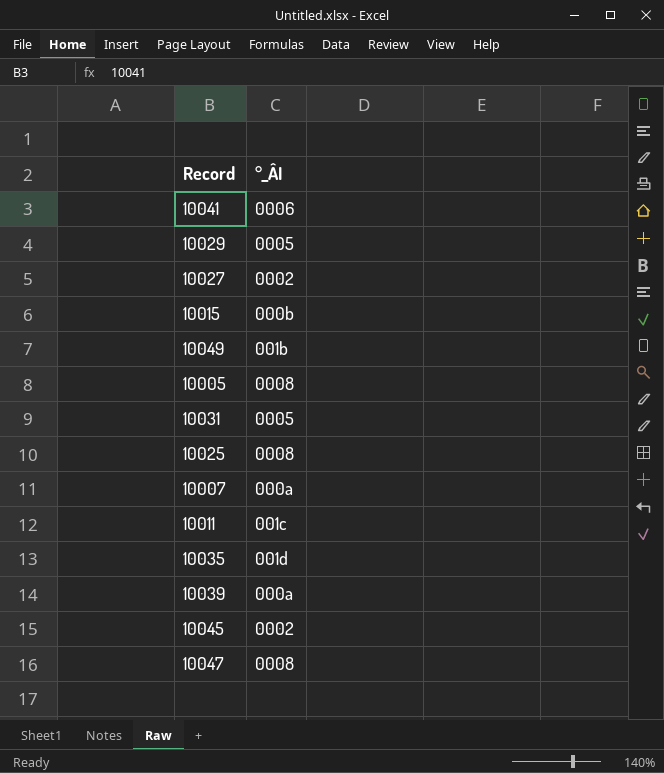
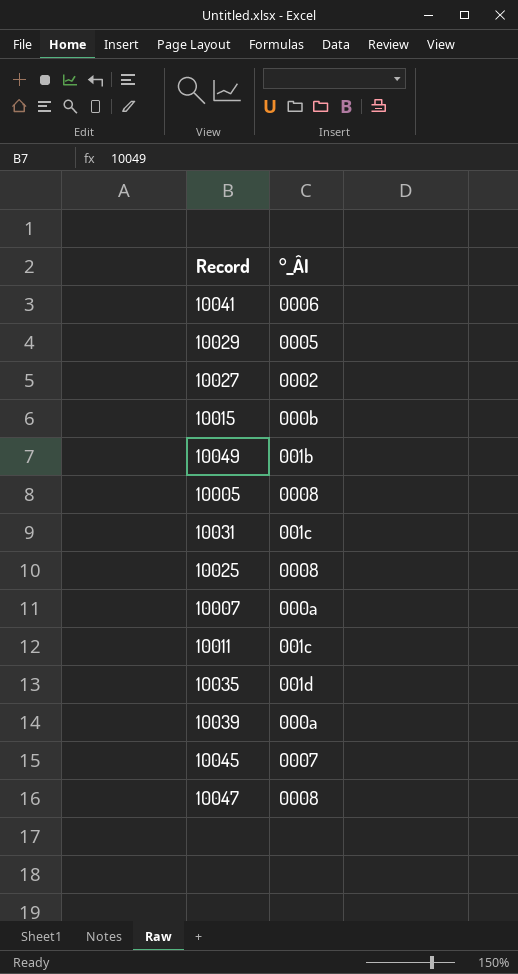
10031 | °_ÂI: 0005 -> 001c
10045 | °_ÂI: 0002 -> 0007

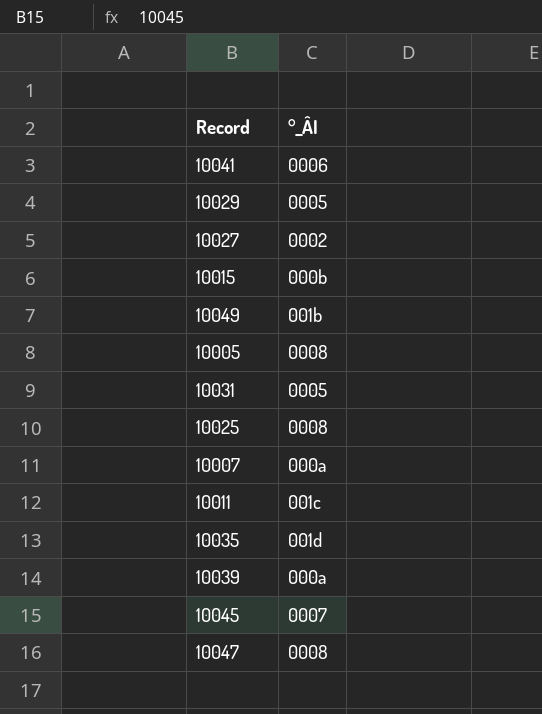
10031 | °_ÂI: 001c -> 0005

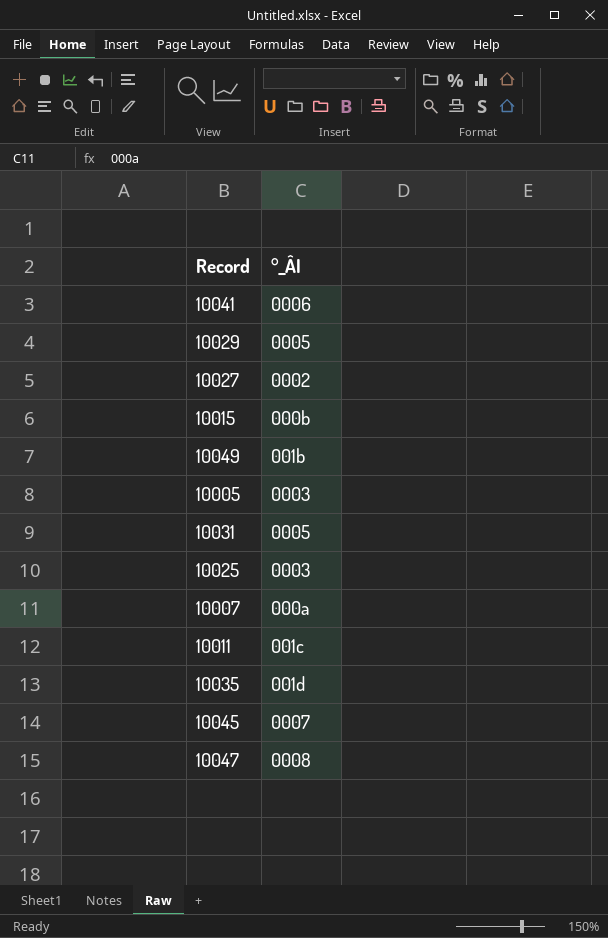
row 10039: 000a -> none
10005 | °_ÂI: 0008 -> 0003
10025 | °_ÂI: 0008 -> 0003

